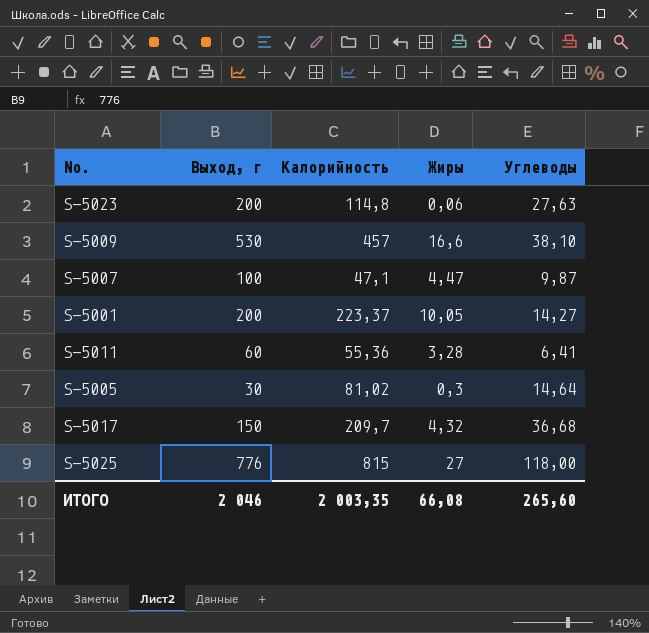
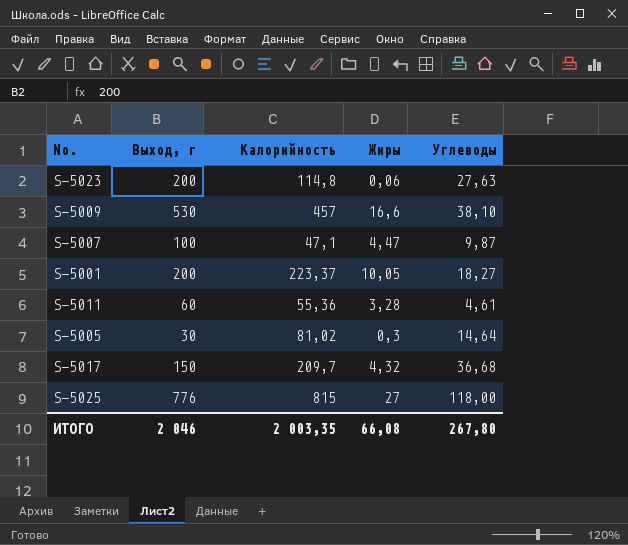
S-5001 | Углеводы: 14,27 -> 18,27
S-5011 | Углеводы: 6,41 -> 4,61
ИТОГО | Углеводы: 265,60 -> 267,80

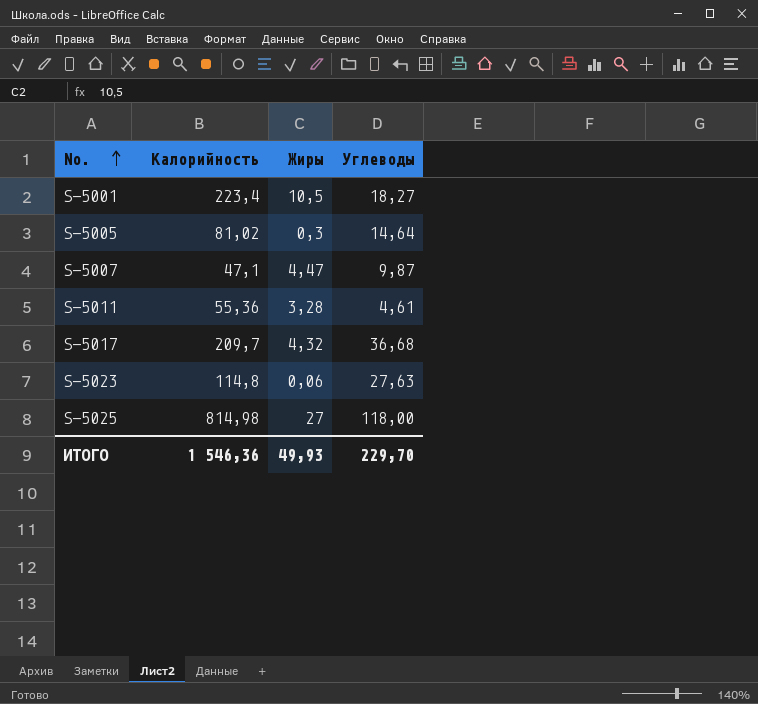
row order: none -> No. ascending
column Выход, г | position: 2 -> none
row S-5009: 530 | 457 | 16,6 | 38,10 -> none
S-5001 | Калорийность: 223,37 -> 223,4
S-5001 | Жиры: 10,05 -> 10,5
S-5025 | Калорийность: 815 -> 814,98
ИТОГО | Калорийность: 2 003,35 -> 1 546,36
ИТОГО | Жиры: 66,08 -> 49,93
ИТОГО | Углеводы: 267,80 -> 229,70

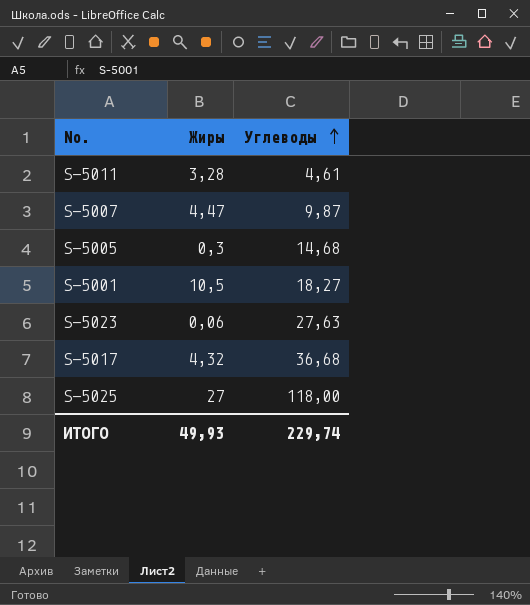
row order: No. ascending -> Углеводы ascending
column Калорийность | position: 2 -> none
S-5005 | Углеводы: 14,64 -> 14,68
ИТОГО | Углеводы: 229,70 -> 229,74

